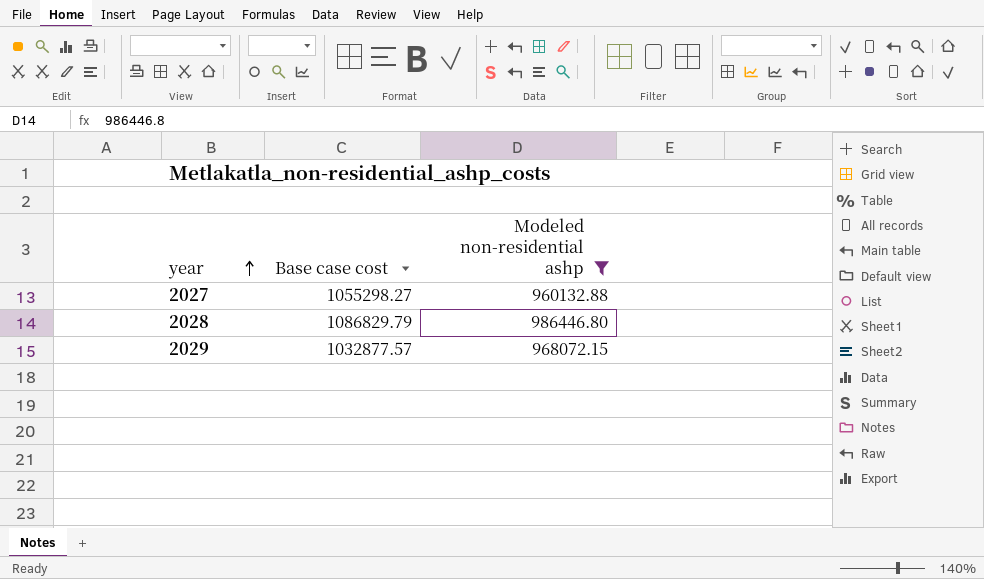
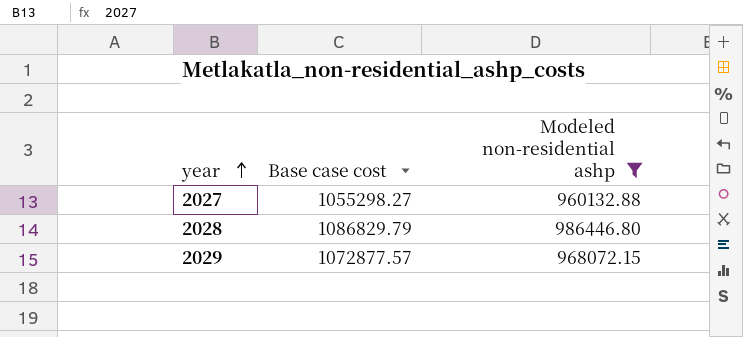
2029 | Base case cost: 1032877.57 -> 1072877.57

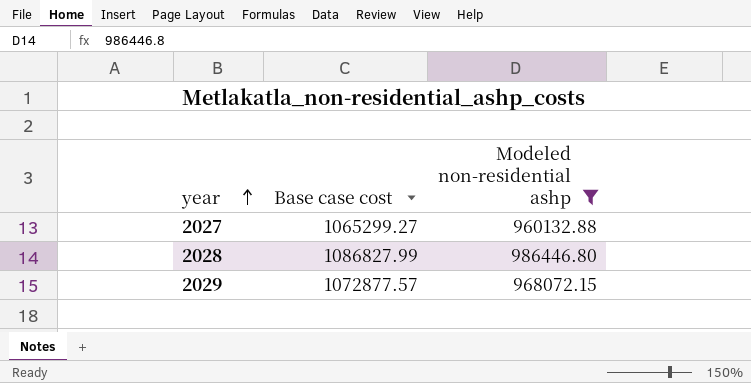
2027 | Base case cost: 1055298.27 -> 1065299.27
2028 | Base case cost: 1086829.79 -> 1086827.99

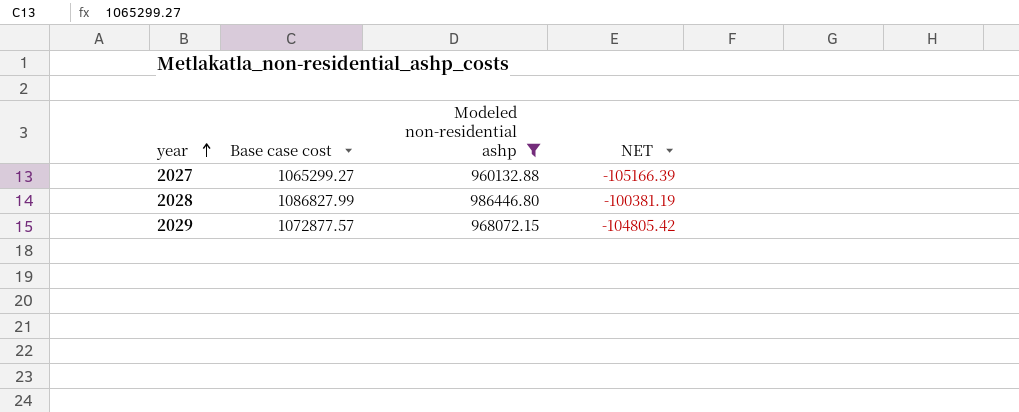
column NET | formula: none -> [Modeled non-residential ashp] - [Base case cost]

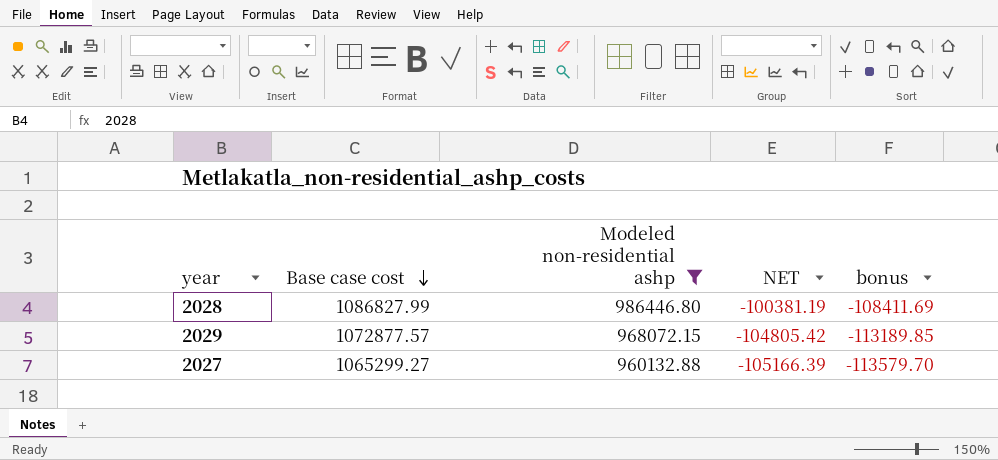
row order: year ascending -> Base case cost descending
column bonus | formula: none -> [NET] * 1.08

